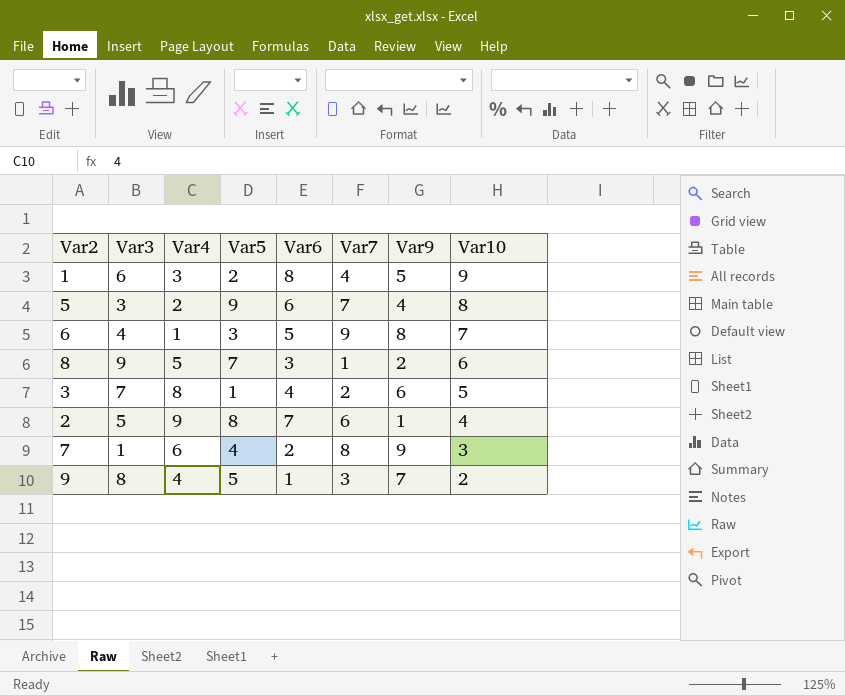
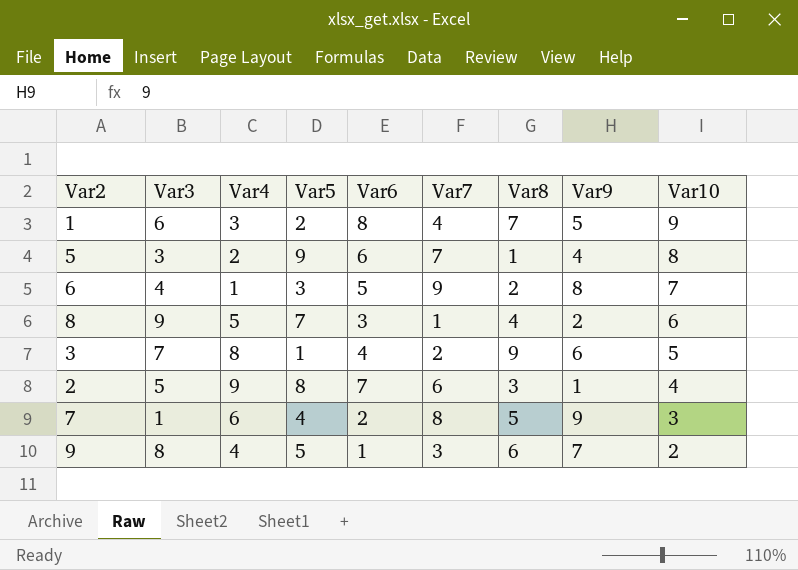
column Var8 | position: none -> 7

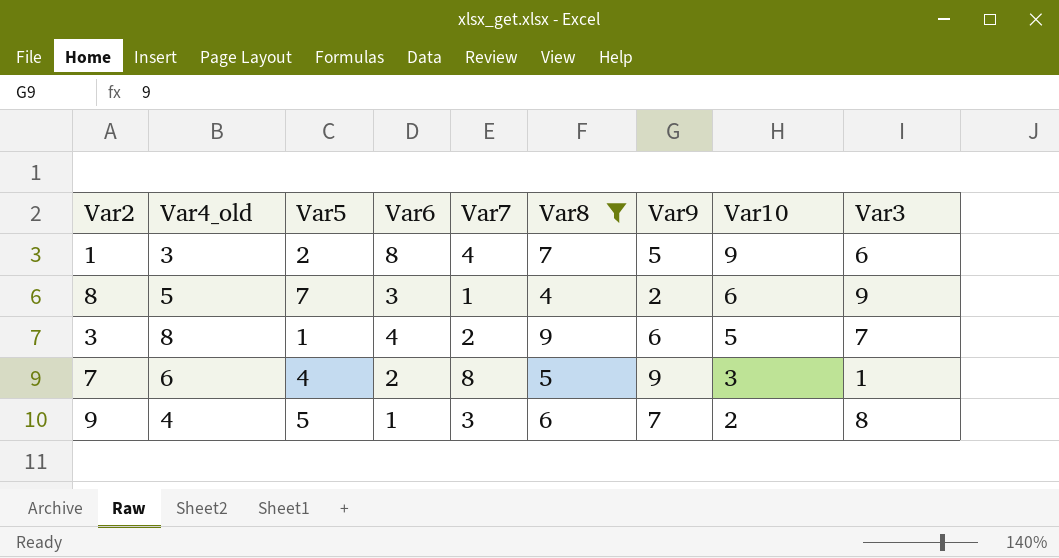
filter: none -> Var8 >= 4
column name: Var4 -> Var4_old
column Var3 | position: 2 -> 9

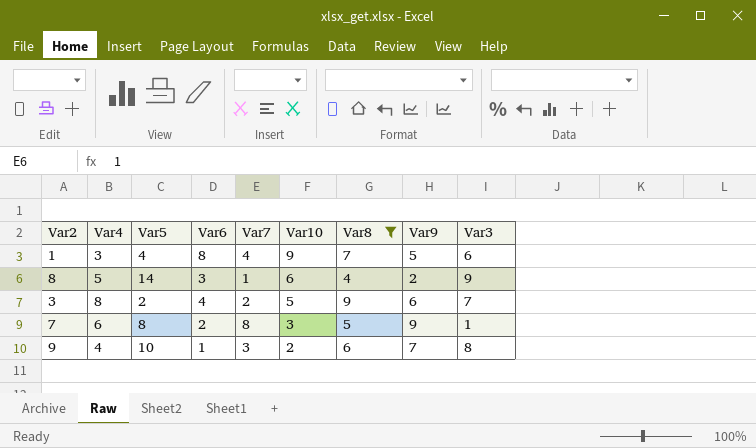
column name: Var4_old -> Var4
column Var10 | position: 8 -> 6
1 | Var5: 2 -> 4
8 | Var5: 7 -> 14
3 | Var5: 1 -> 2
7 | Var5: 4 -> 8
9 | Var5: 5 -> 10

